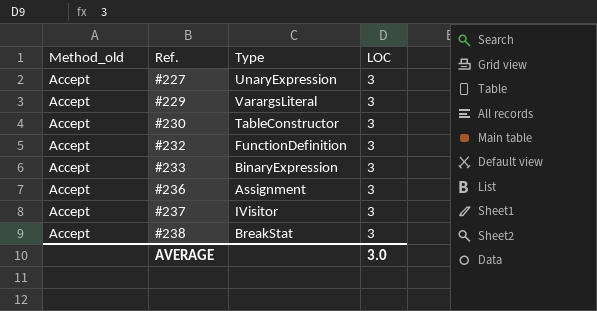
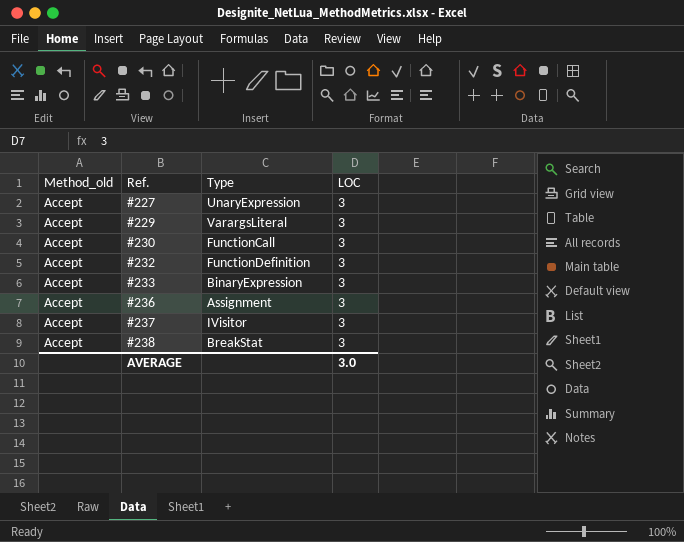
#230 | Type: TableConstructor -> FunctionCall

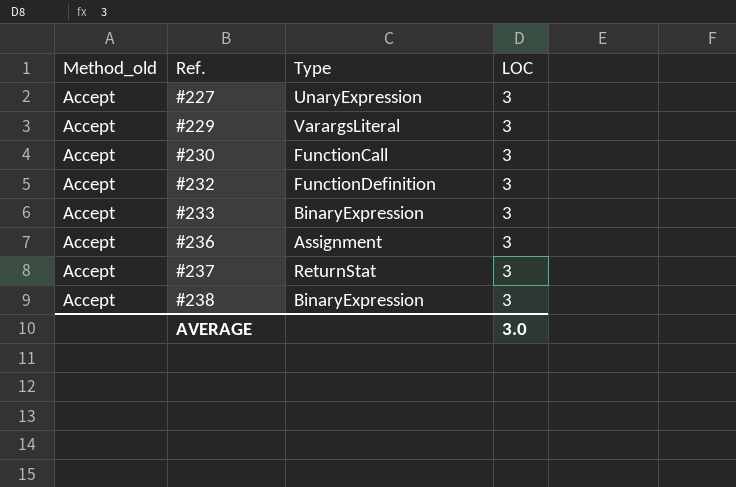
#237 | Type: IVisitor -> ReturnStat
#238 | Type: BreakStat -> BinaryExpression

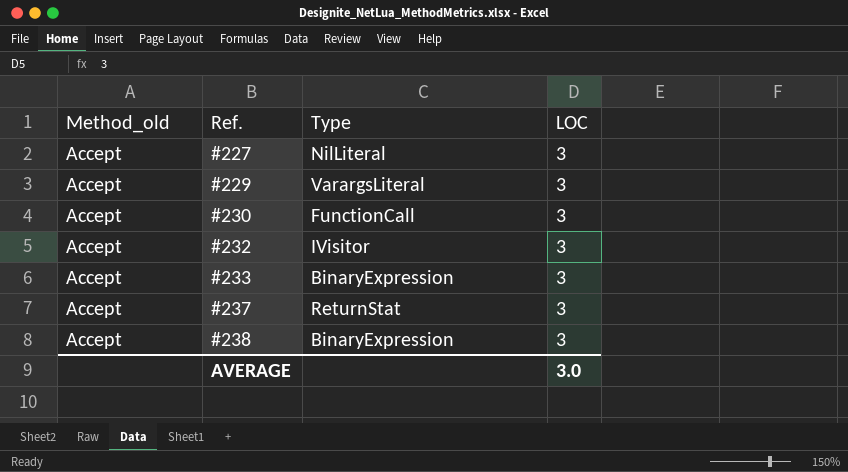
row #236: Accept | Assignment | 3 -> none
#227 | Type: UnaryExpression -> NilLiteral
#232 | Type: FunctionDefinition -> IVisitor

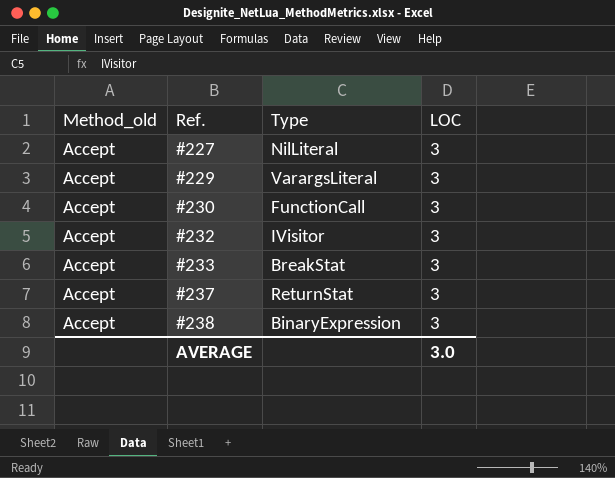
#233 | Type: BinaryExpression -> BreakStat

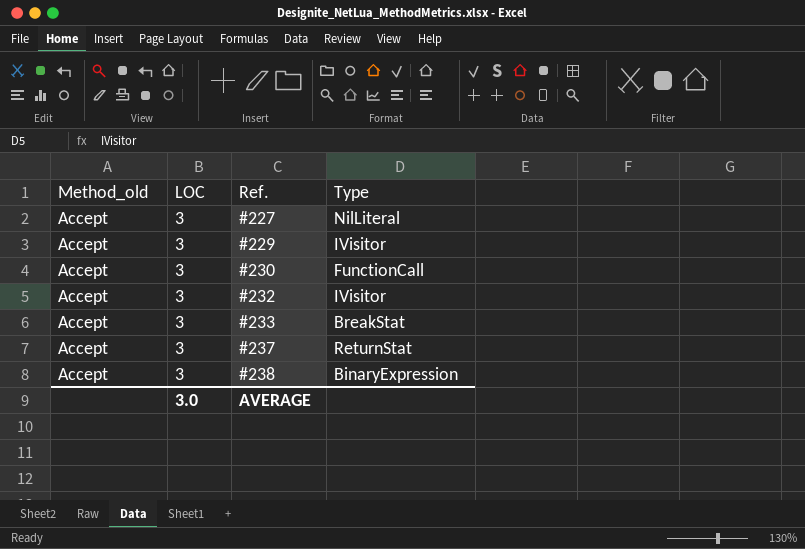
column LOC | position: 4 -> 2
#229 | Type: VarargsLiteral -> IVisitor

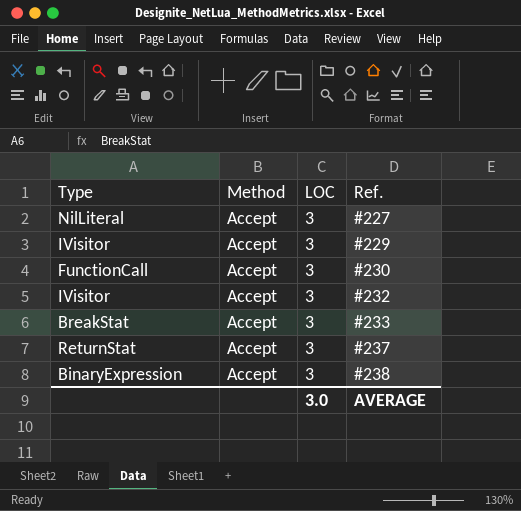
column Type | position: 4 -> 1
column name: Method_old -> Method

